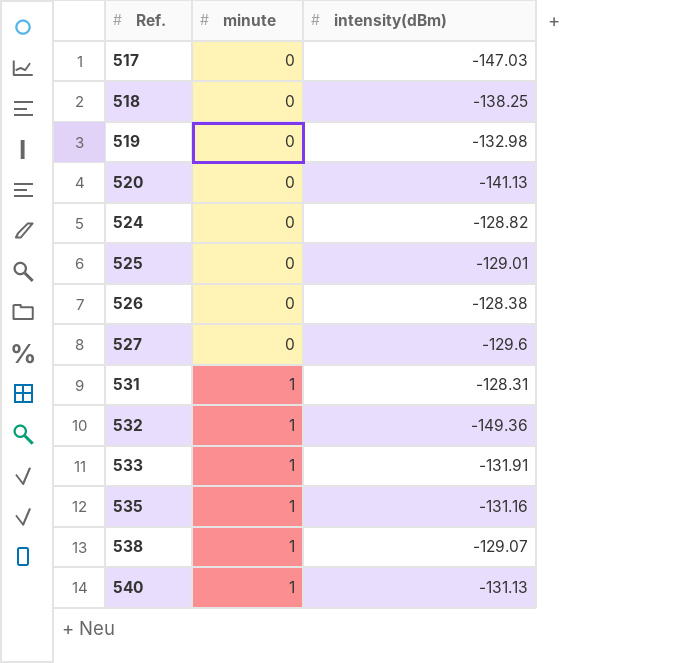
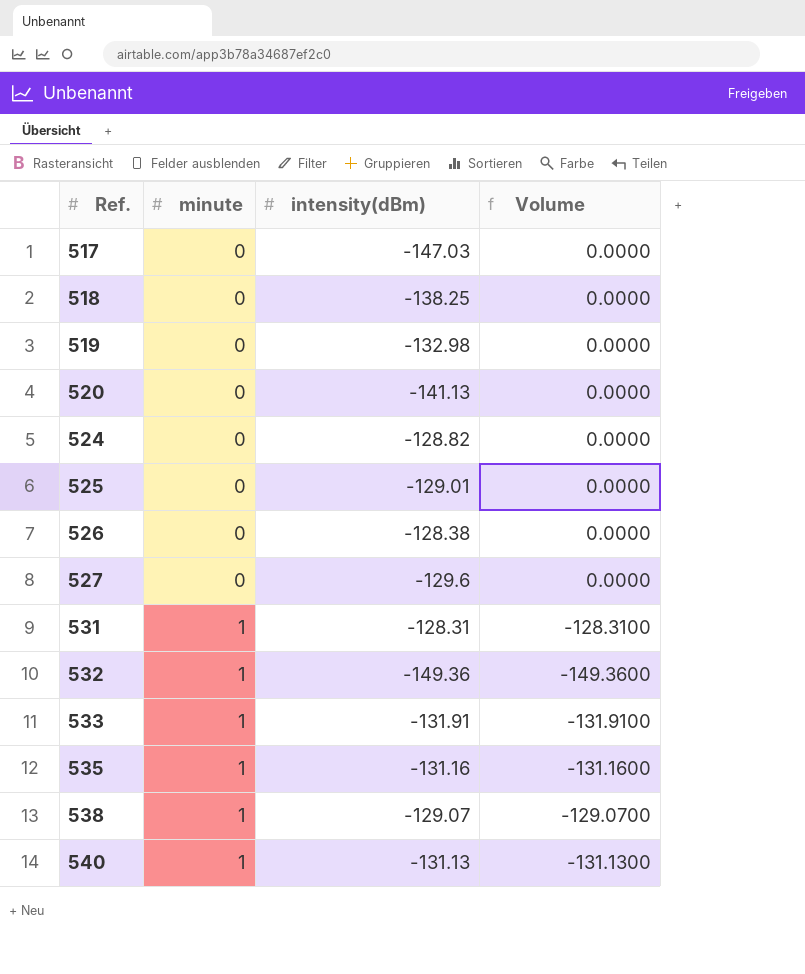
column Volume | formula: none -> [minute] * [intensity(dBm)]

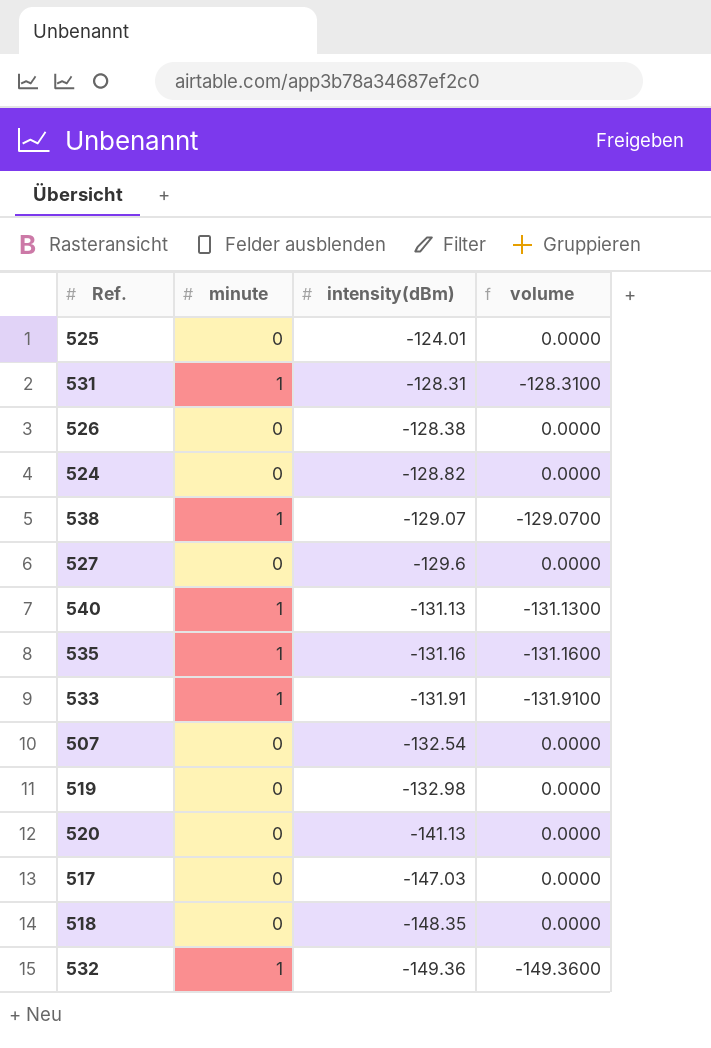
row order: Ref. ascending -> intensity(dBm) descending
column name: Volume -> volume
525 | intensity(dBm): -129.01 -> -124.01
row 507: none -> 0 | -132.54 | 0.0000
518 | intensity(dBm): -138.25 -> -148.35

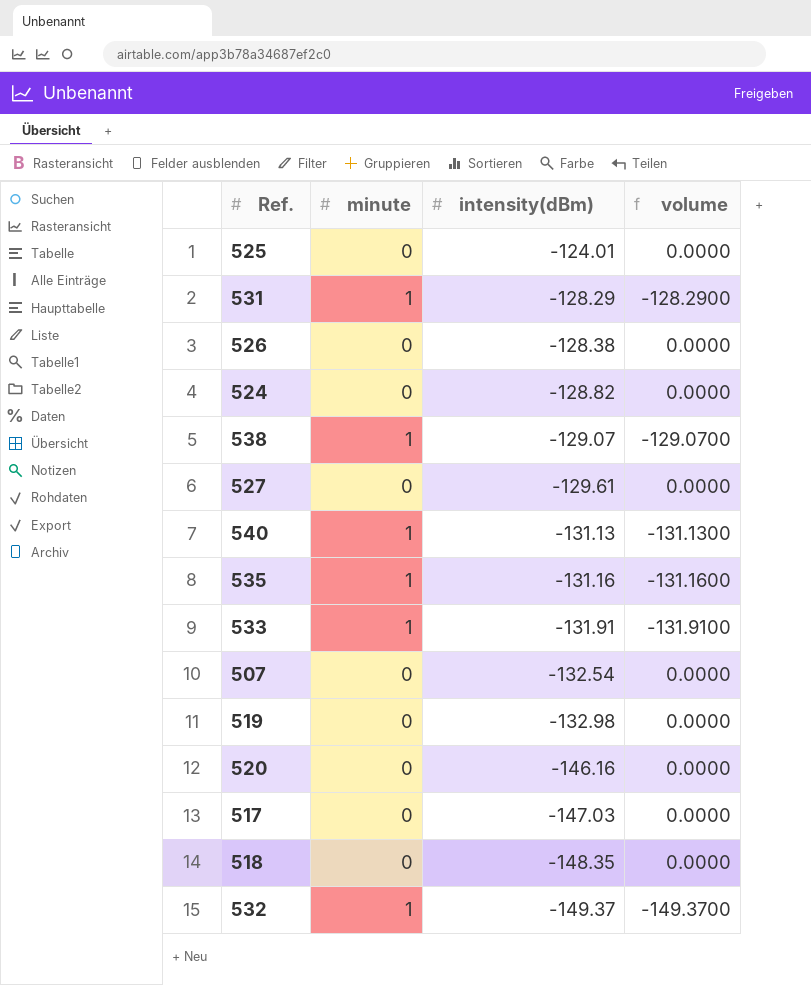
531 | intensity(dBm): -128.31 -> -128.29
531 | volume: -128.3100 -> -128.2900
527 | intensity(dBm): -129.6 -> -129.61
520 | intensity(dBm): -141.13 -> -146.16
532 | intensity(dBm): -149.36 -> -149.37
532 | volume: -149.3600 -> -149.3700

